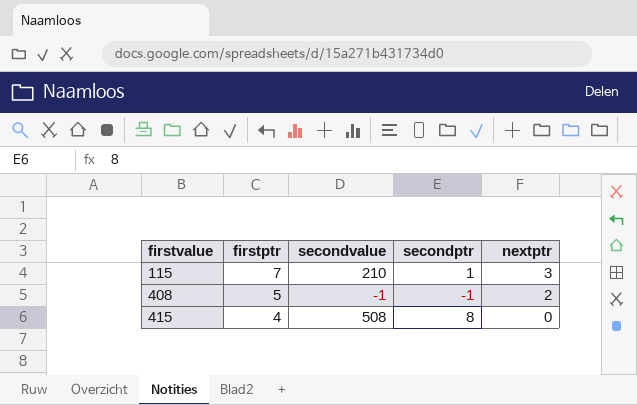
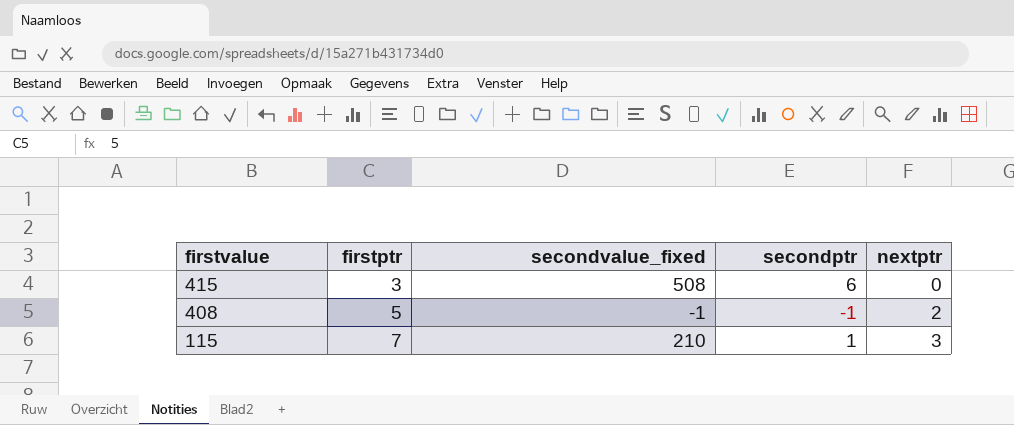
row order: firstvalue ascending -> firstvalue descending
column name: secondvalue -> secondvalue_fixed
415 | firstptr: 4 -> 3
415 | secondptr: 8 -> 6

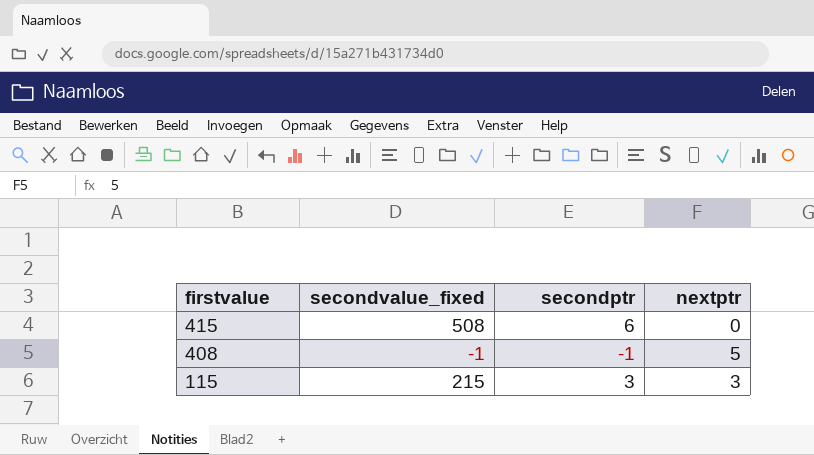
column firstptr | position: 2 -> none
408 | nextptr: 2 -> 5
115 | secondvalue_fixed: 210 -> 215
115 | secondptr: 1 -> 3

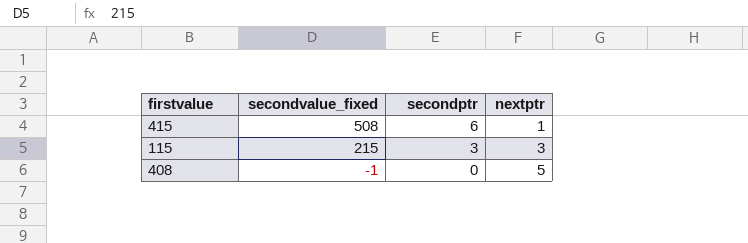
row order: firstvalue descending -> secondvalue_fixed descending
415 | nextptr: 0 -> 1
408 | secondptr: -1 -> 0

